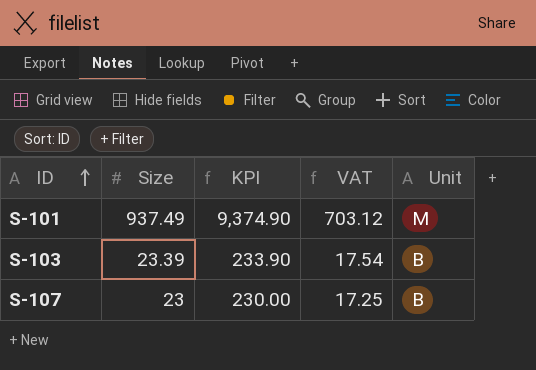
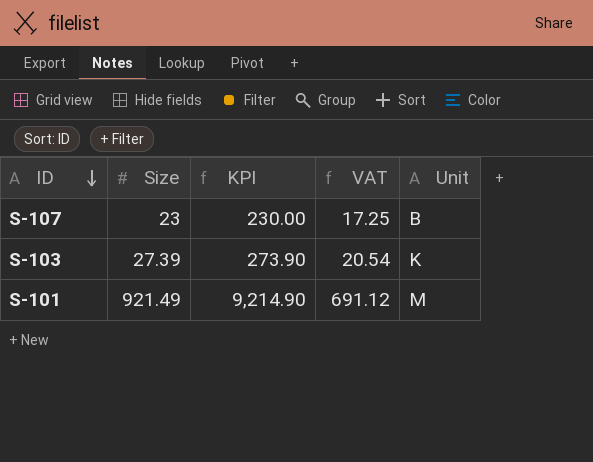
row order: ID ascending -> ID descending
S-103 | Size: 23.39 -> 27.39
S-103 | KPI: 233.90 -> 273.90
S-103 | VAT: 17.54 -> 20.54
S-103 | Unit: B -> K
S-101 | Size: 937.49 -> 921.49
S-101 | KPI: 9,374.90 -> 9,214.90
S-101 | VAT: 703.12 -> 691.12

